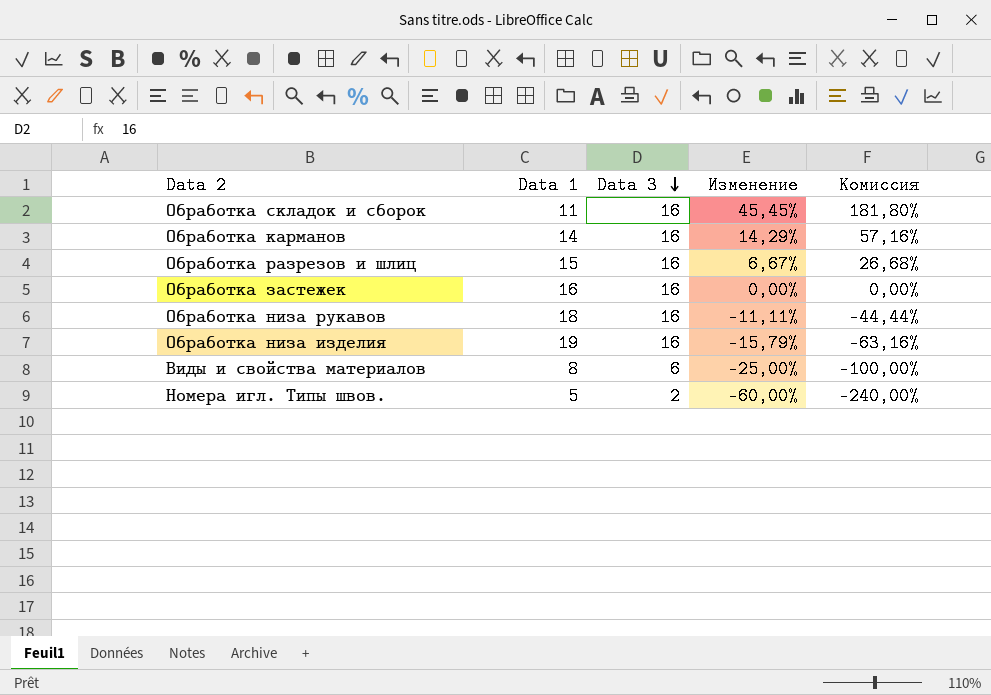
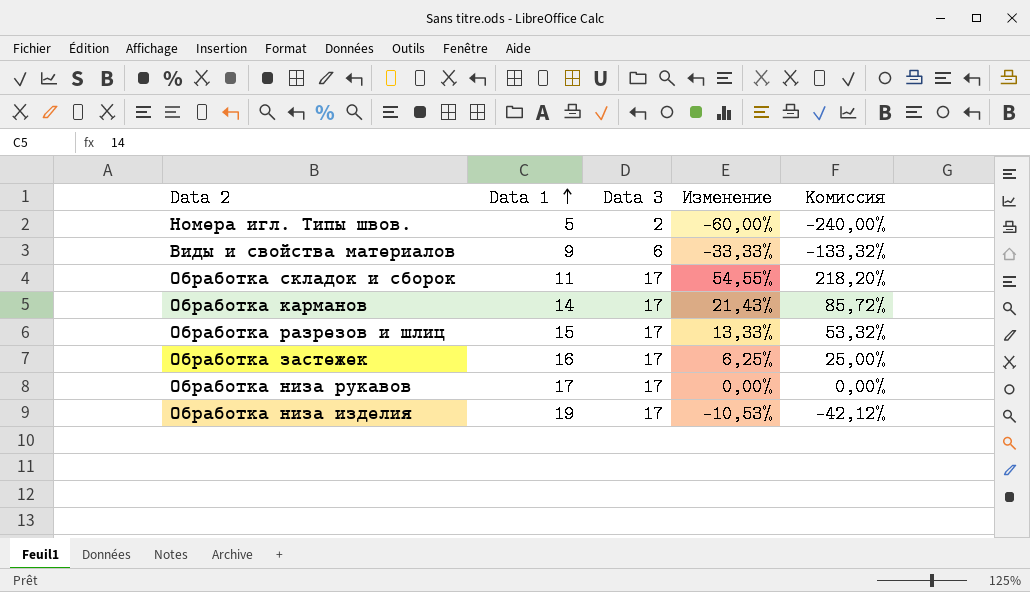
row order: Data 3 descending -> Data 1 ascending
Виды и свойства материалов | Data 1: 8 -> 9
Виды и свойства материалов | Изменение: -25,00% -> -33,33%
Виды и свойства материалов | Комиссия: -100,00% -> -133,32%
Обработка складок и сборок | Data 3: 16 -> 17
Обработка складок и сборок | Изменение: 45,45% -> 54,55%
Обработка складок и сборок | Комиссия: 181,80% -> 218,20%
Обработка карманов | Data 3: 16 -> 17
Обработка карманов | Изменение: 14,29% -> 21,43%
Обработка карманов | Комиссия: 57,16% -> 85,72%
Обработка разрезов и шлиц | Data 3: 16 -> 17
Обработка разрезов и шлиц | Изменение: 6,67% -> 13,33%
Обработка разрезов и шлиц | Комиссия: 26,68% -> 53,32%
Обработка застежек | Data 3: 16 -> 17
Обработка застежек | Изменение: 0,00% -> 6,25%
Обработка застежек | Комиссия: 0,00% -> 25,00%
Обработка низа рукавов | Data 1: 18 -> 17
Обработка низа рукавов | Data 3: 16 -> 17
Обработка низа рукавов | Изменение: -11,11% -> 0,00%
Обработка низа рукавов | Комиссия: -44,44% -> 0,00%
Обработка низа изделия | Data 3: 16 -> 17
Обработка низа изделия | Изменение: -15,79% -> -10,53%
Обработка низа изделия | Комиссия: -63,16% -> -42,12%

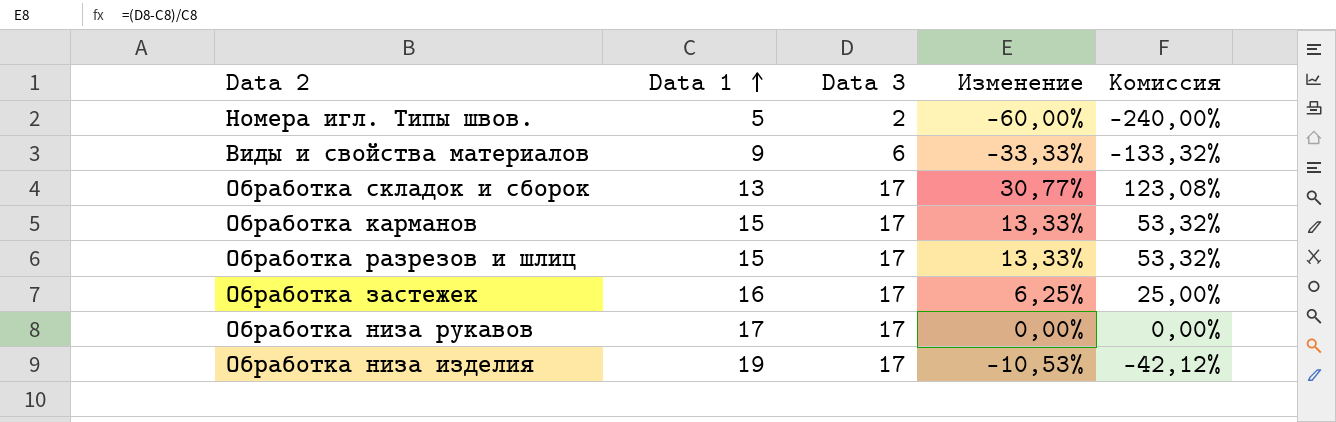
Обработка складок и сборок | Data 1: 11 -> 13
Обработка складок и сборок | Изменение: 54,55% -> 30,77%
Обработка складок и сборок | Комиссия: 218,20% -> 123,08%
Обработка карманов | Data 1: 14 -> 15
Обработка карманов | Изменение: 21,43% -> 13,33%
Обработка карманов | Комиссия: 85,72% -> 53,32%

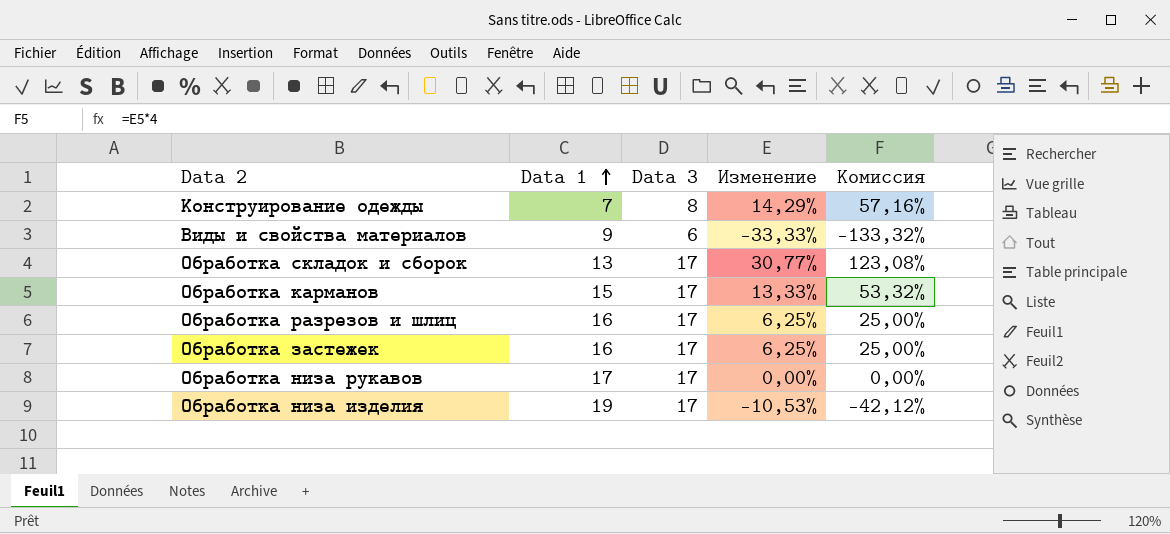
row Номера игл. Типы швов.: 5 | 2 | -60,00% | -240,00% -> none
row Конструирование одежды: none -> 7 | 8 | 14,29% | 57,16%
Обработка разрезов и шлиц | Data 1: 15 -> 16
Обработка разрезов и шлиц | Изменение: 13,33% -> 6,25%
Обработка разрезов и шлиц | Комиссия: 53,32% -> 25,00%

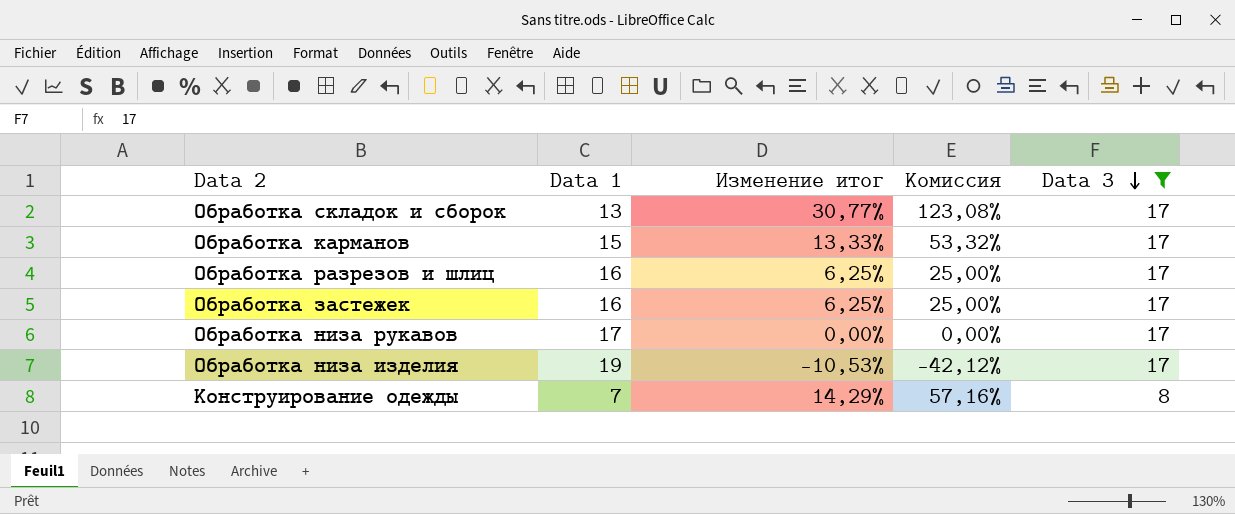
filter: none -> Data 3 != 6
row order: Data 1 ascending -> Data 3 descending
column name: Изменение -> Изменение итог
column Data 3 | position: 3 -> 5

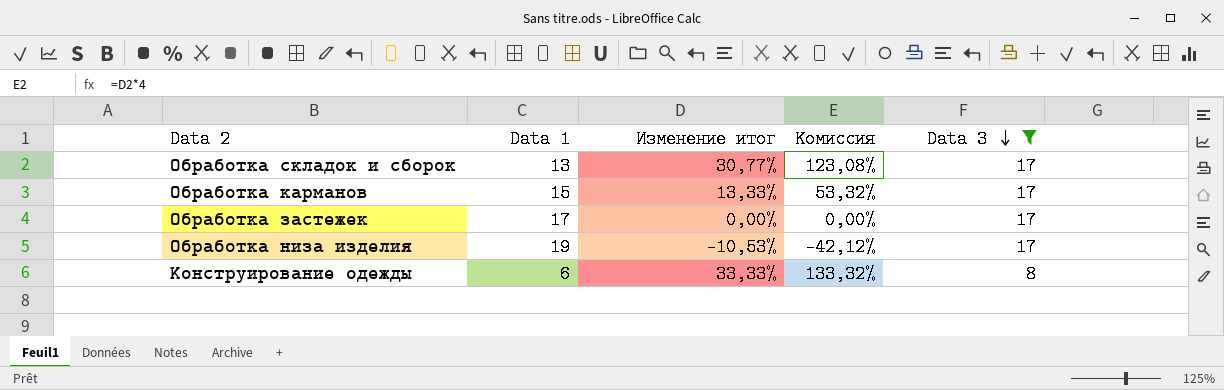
row Обработка разрезов и шлиц: 16 | 6,25% | 25,00% | 17 -> none
row Обработка низа рукавов: 17 | 0,00% | 0,00% | 17 -> none
Обработка застежек | Data 1: 16 -> 17
Обработка застежек | Изменение итог: 6,25% -> 0,00%
Обработка застежек | Комиссия: 25,00% -> 0,00%
Конструирование одежды | Data 1: 7 -> 6
Конструирование одежды | Изменение итог: 14,29% -> 33,33%
Конструирование одежды | Комиссия: 57,16% -> 133,32%

